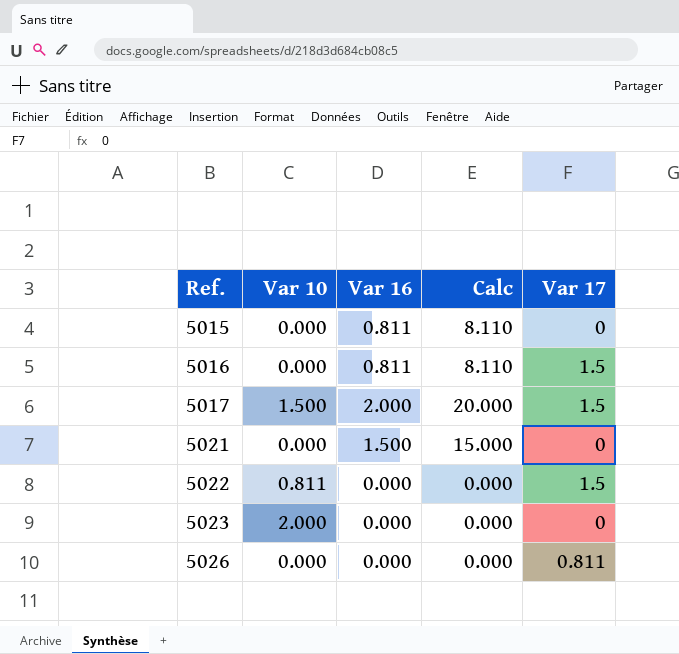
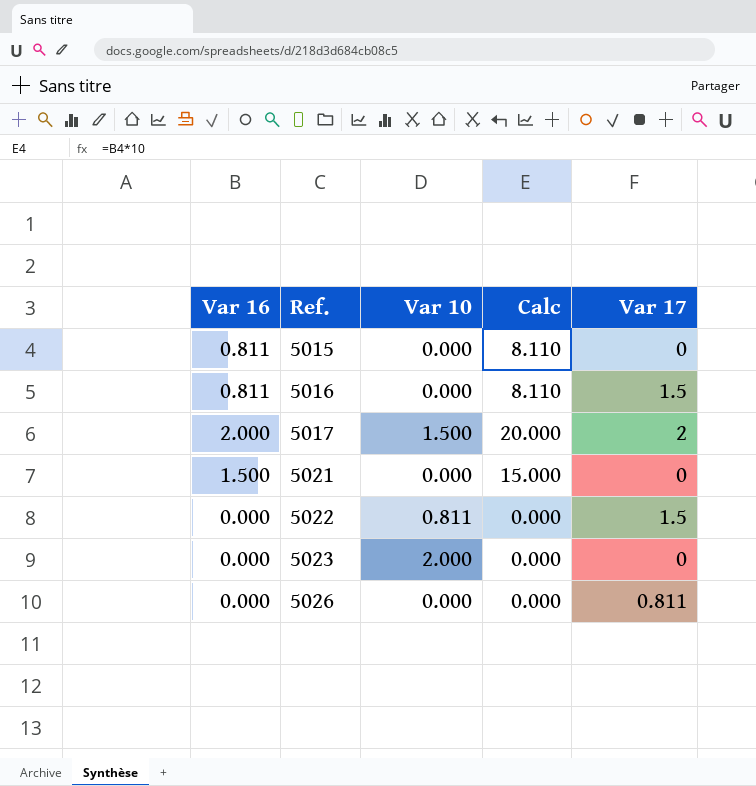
column Var 16 | position: 3 -> 1
5017 | Var 17: 1.5 -> 2

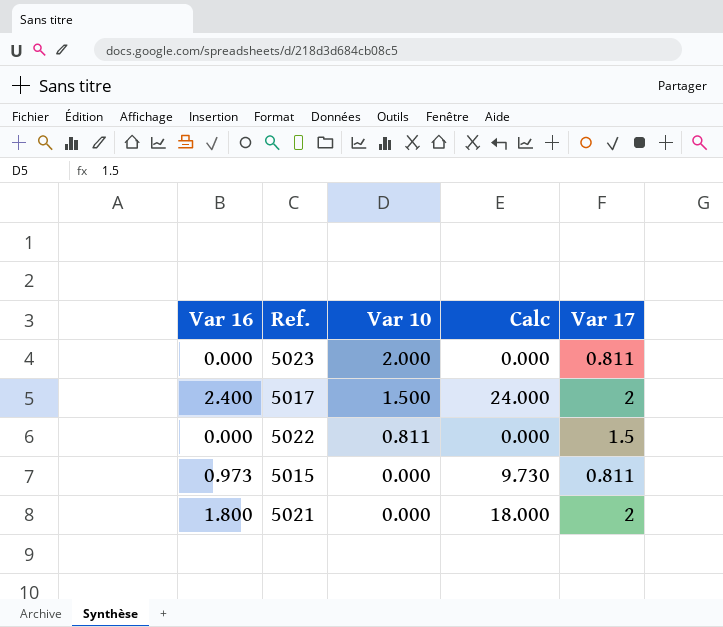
row order: Ref. ascending -> Var 10 descending
row 5016: 0.811 | 0.000 | 8.110 | 1.5 -> none
row 5026: 0.000 | 0.000 | 0.000 | 0.811 -> none
5023 | Var 17: 0 -> 0.811
5017 | Var 16: 2.000 -> 2.400
5017 | Calc: 20.000 -> 24.000
5015 | Var 16: 0.811 -> 0.973
5015 | Calc: 8.110 -> 9.730
5015 | Var 17: 0 -> 0.811
5021 | Var 16: 1.500 -> 1.800
5021 | Calc: 15.000 -> 18.000
5021 | Var 17: 0 -> 2

